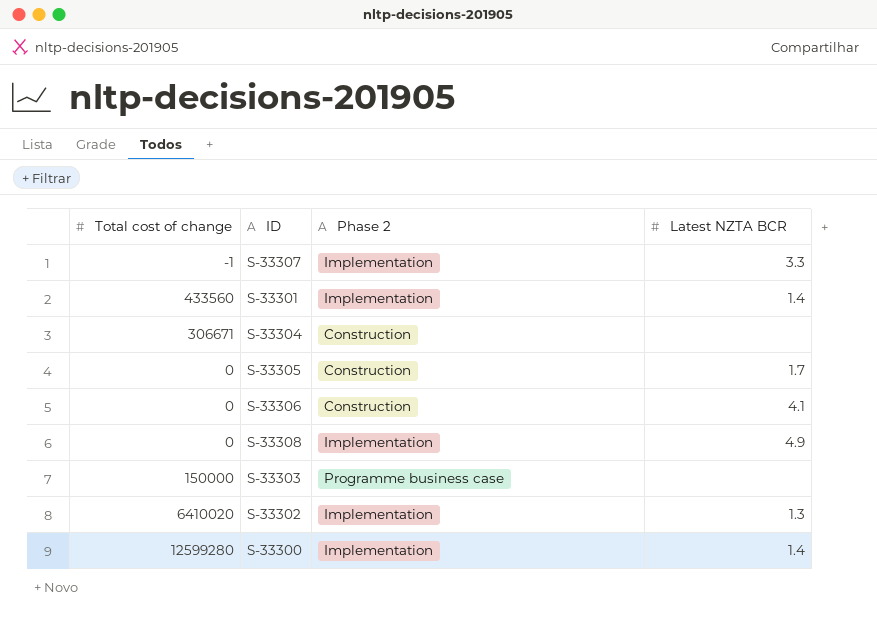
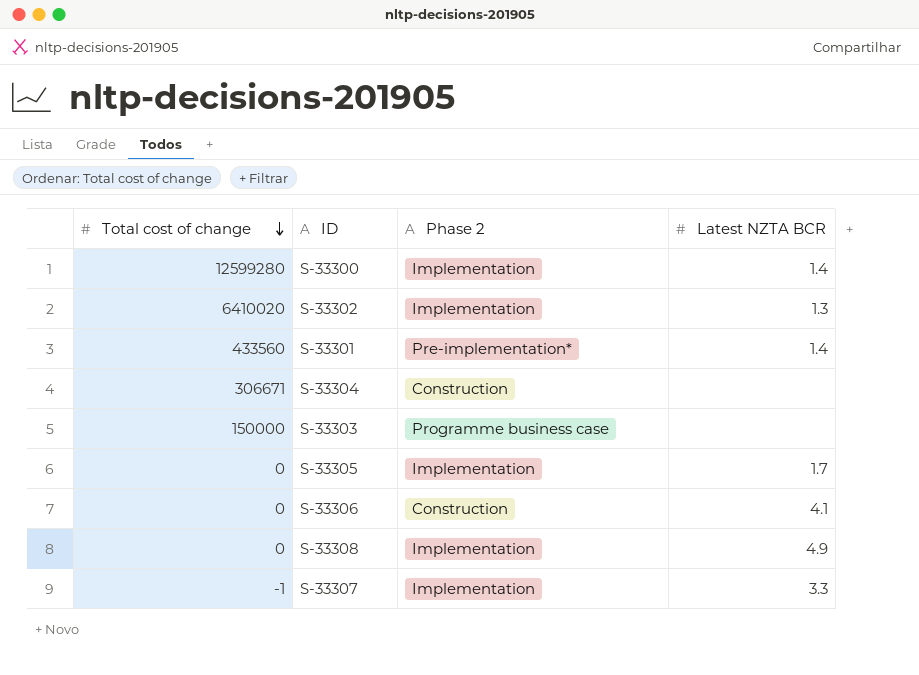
row order: none -> Total cost of change descending
S-33301 | Phase 2: Implementation -> Pre-implementation*
S-33305 | Phase 2: Construction -> Implementation

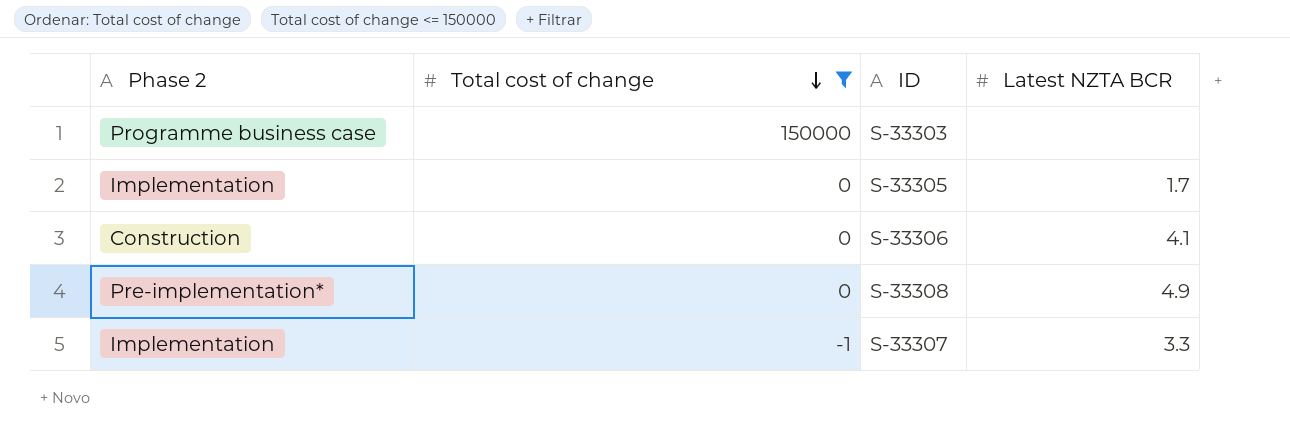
filter: none -> Total cost of change <= 150000
column Phase 2 | position: 3 -> 1
S-33308 | Phase 2: Implementation -> Pre-implementation*

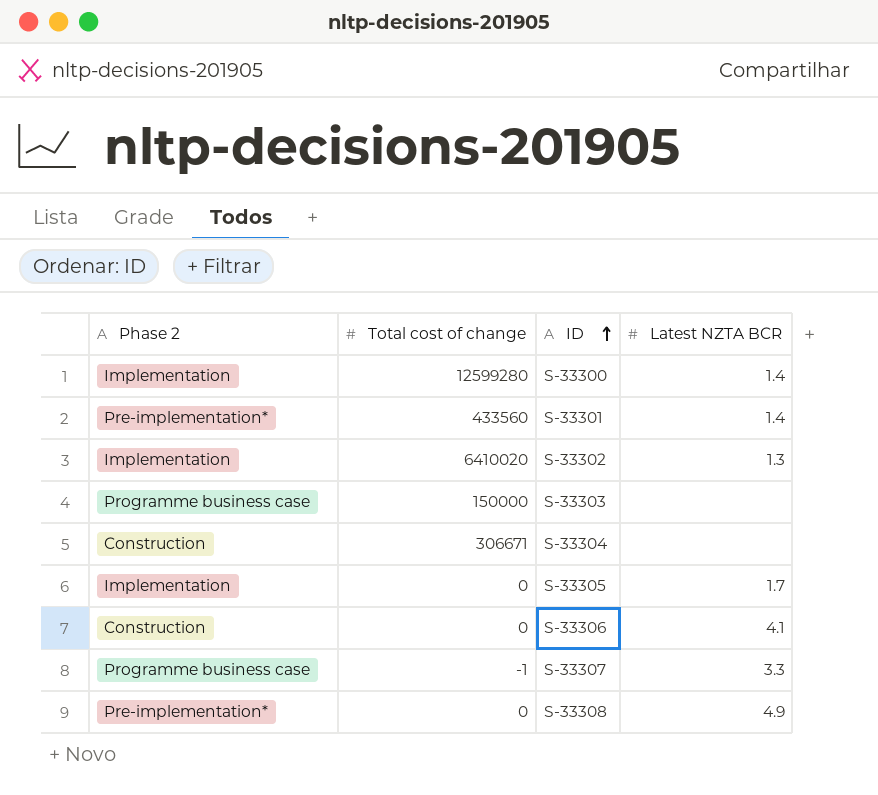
filter: Total cost of change <= 150000 -> none
row order: Total cost of change descending -> ID ascending
S-33307 | Phase 2: Implementation -> Programme business case

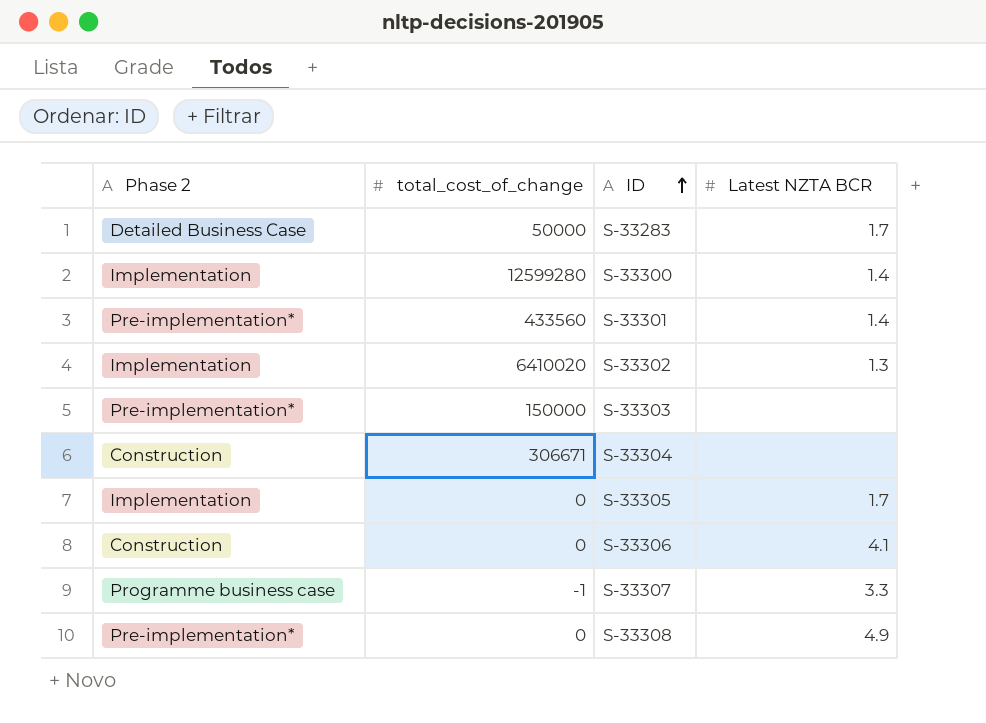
column name: Total cost of change -> total_cost_of_change
row S-33283: none -> Detailed Business Case | 50000 | 1.7
S-33303 | Phase 2: Programme business case -> Pre-implementation*

